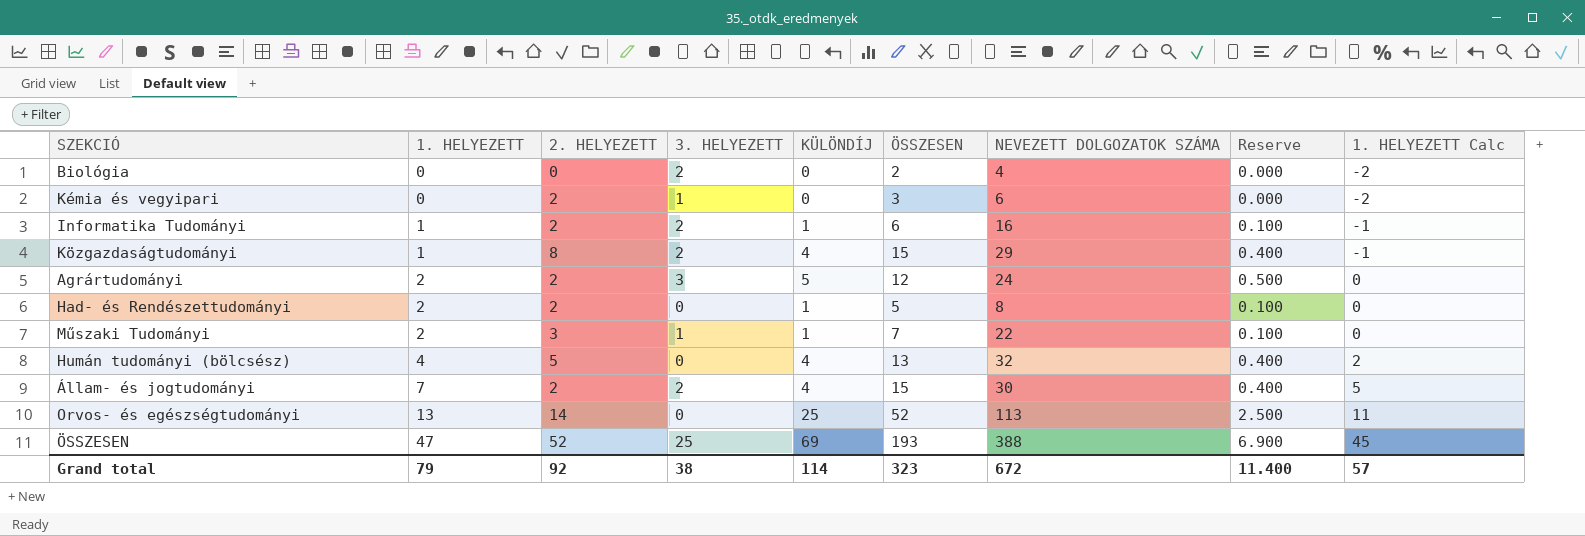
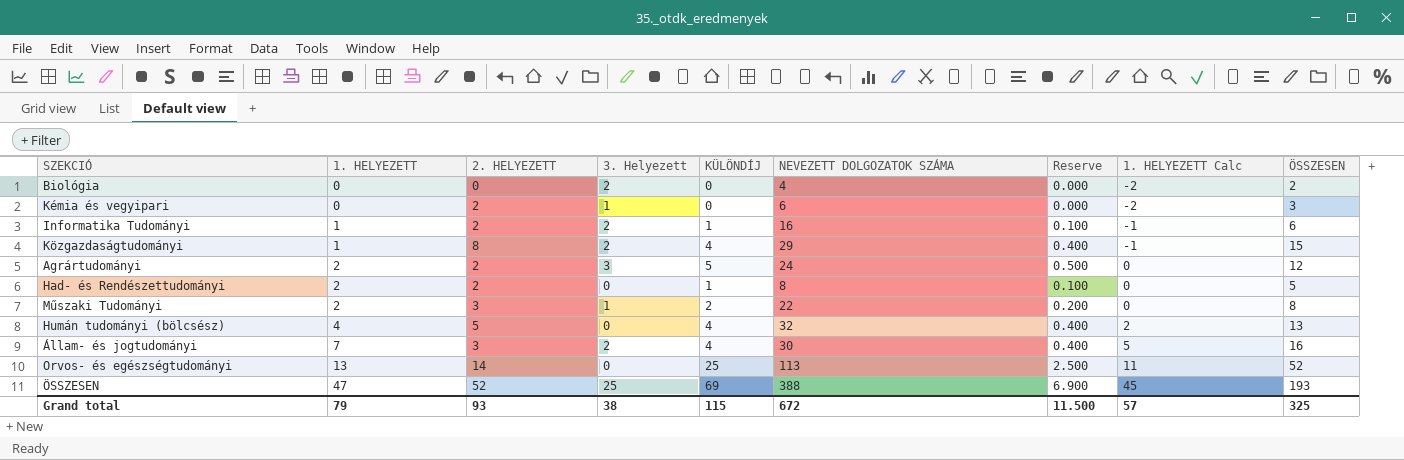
column name: 3. HELYEZETT -> 3. Helyezett
column ÖSSZESEN | position: 6 -> 9
Műszaki Tudományi | KÜLÖNDÍJ: 1 -> 2
Műszaki Tudományi | Reserve: 0.100 -> 0.200
Műszaki Tudományi | ÖSSZESEN: 7 -> 8
Állam- és jogtudományi | 2. HELYEZETT: 2 -> 3
Állam- és jogtudományi | ÖSSZESEN: 15 -> 16
Grand total | 2. HELYEZETT: 92 -> 93
Grand total | KÜLÖNDÍJ: 114 -> 115
Grand total | Reserve: 11.400 -> 11.500
Grand total | ÖSSZESEN: 323 -> 325

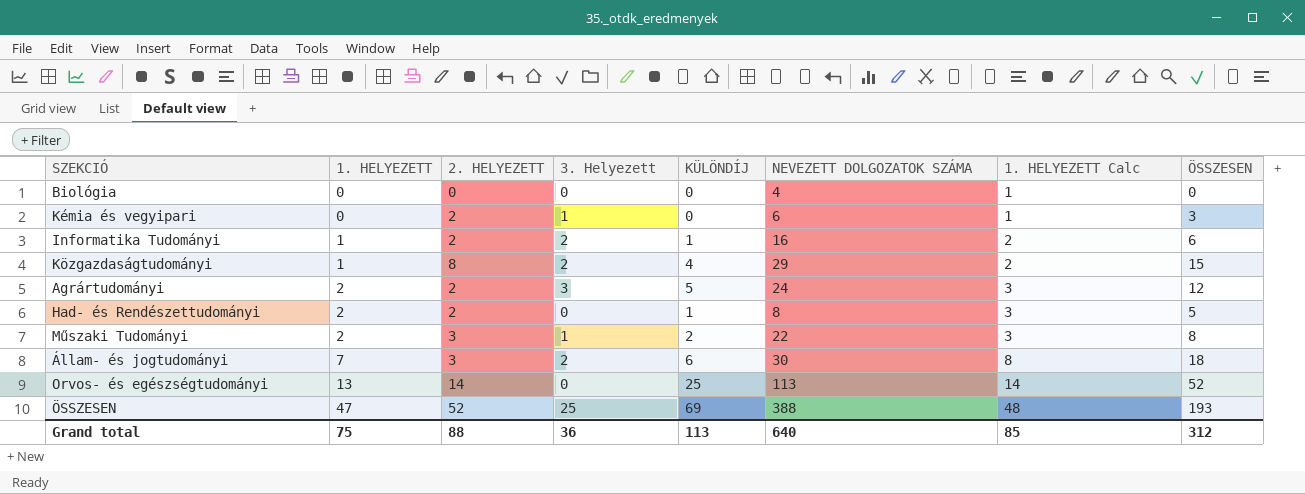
column Reserve | formula: [KÜLÖNDÍJ] * 0.1 -> none
column 1. HELYEZETT Calc | formula: [1. HELYEZETT] - 2 -> [1. HELYEZETT] + 1
row Humán tudományi (bölcsész): 4 | 5 | 0 | 4 | 32 | 0.400 | 2 | 13 -> none
Biológia | 3. Helyezett: 2 -> 0
Biológia | ÖSSZESEN: 2 -> 0
Állam- és jogtudományi | KÜLÖNDÍJ: 4 -> 6
Állam- és jogtudományi | ÖSSZESEN: 16 -> 18
Grand total | 1. HELYEZETT: 79 -> 75
Grand total | 2. HELYEZETT: 93 -> 88
Grand total | 3. Helyezett: 38 -> 36
Grand total | KÜLÖNDÍJ: 115 -> 113
Grand total | NEVEZETT DOLGOZATOK SZÁMA: 672 -> 640
Grand total | 1. HELYEZETT Calc: 57 -> 85
Grand total | ÖSSZESEN: 325 -> 312

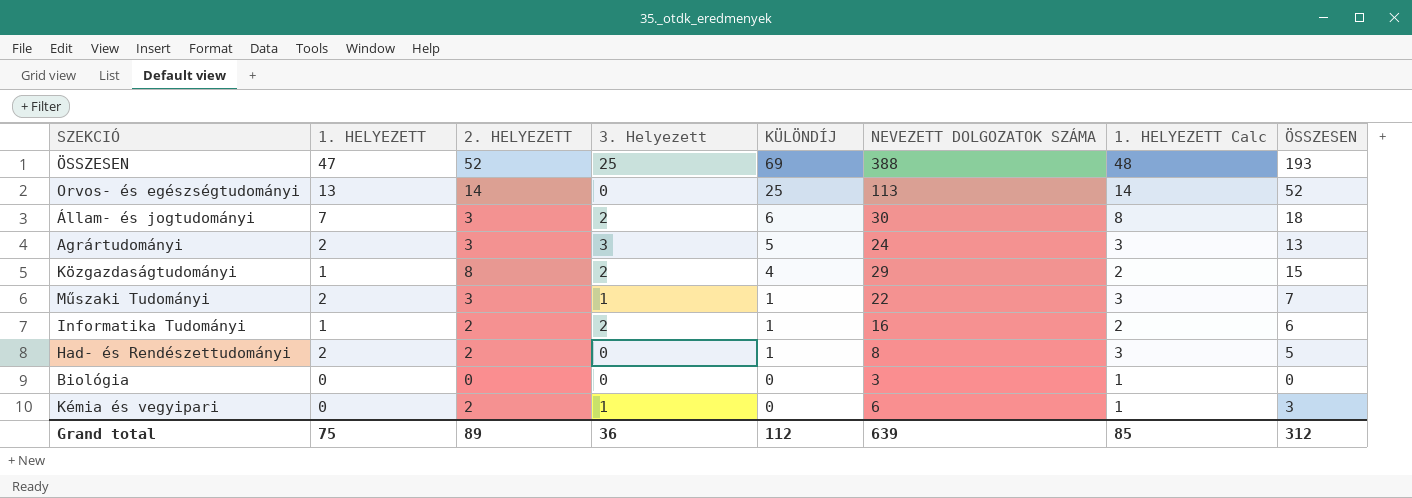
row order: 1. HELYEZETT ascending -> KÜLÖNDÍJ descending
Agrártudományi | 2. HELYEZETT: 2 -> 3
Agrártudományi | ÖSSZESEN: 12 -> 13
Műszaki Tudományi | KÜLÖNDÍJ: 2 -> 1
Műszaki Tudományi | ÖSSZESEN: 8 -> 7
Biológia | NEVEZETT DOLGOZATOK SZÁMA: 4 -> 3
Grand total | 2. HELYEZETT: 88 -> 89
Grand total | KÜLÖNDÍJ: 113 -> 112
Grand total | NEVEZETT DOLGOZATOK SZÁMA: 640 -> 639

